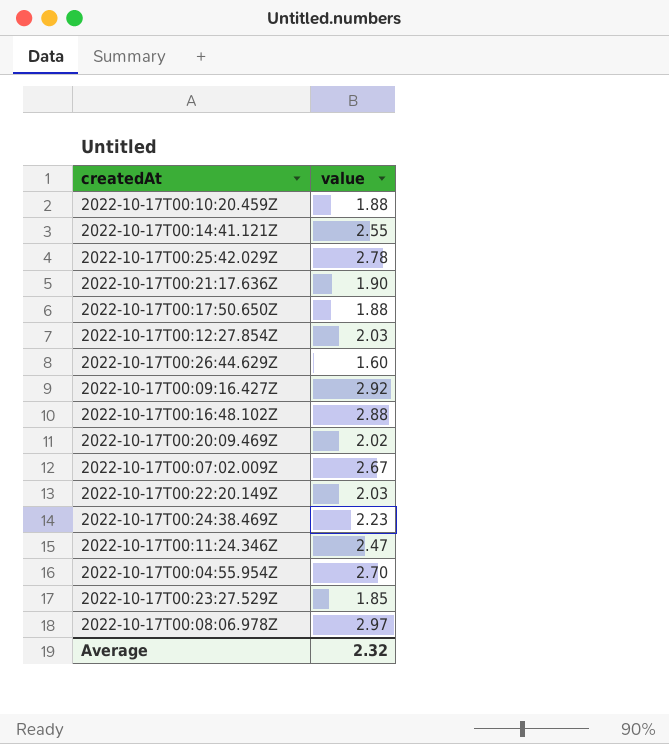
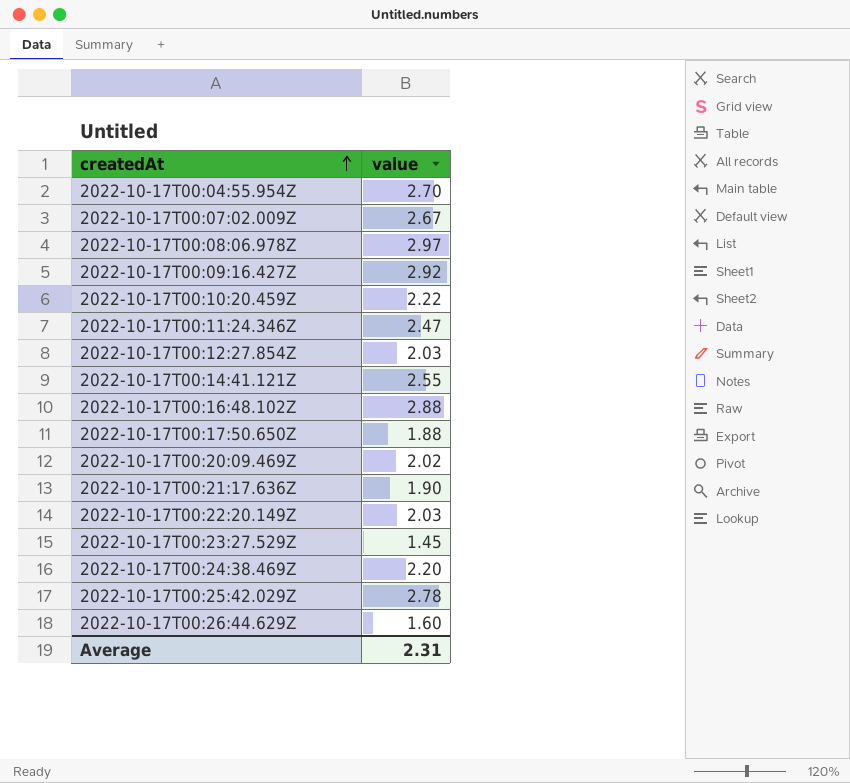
row order: none -> createdAt ascending
2022-10-17T00:10:20.459Z | value: 1.88 -> 2.22
2022-10-17T00:23:27.529Z | value: 1.85 -> 1.45
2022-10-17T00:24:38.469Z | value: 2.23 -> 2.20
Average | value: 2.32 -> 2.31

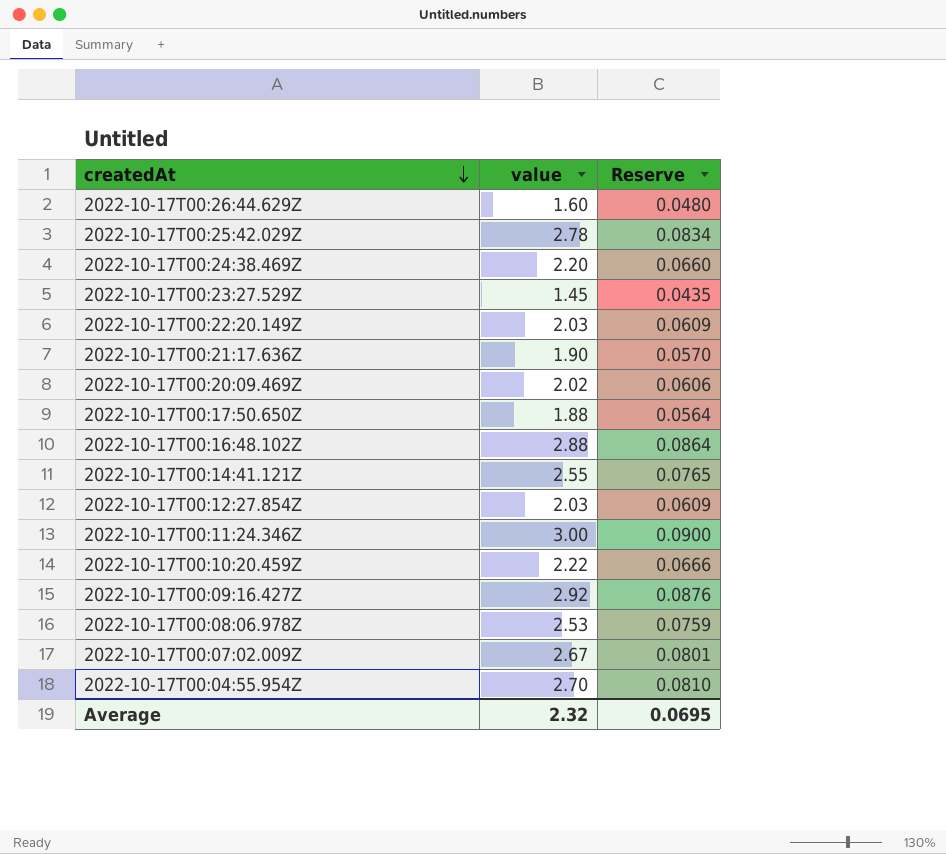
row order: createdAt ascending -> createdAt descending
column Reserve | formula: none -> [value] * 0.03
2022-10-17T00:11:24.346Z | value: 2.47 -> 3.00
2022-10-17T00:08:06.978Z | value: 2.97 -> 2.53
Average | value: 2.31 -> 2.32

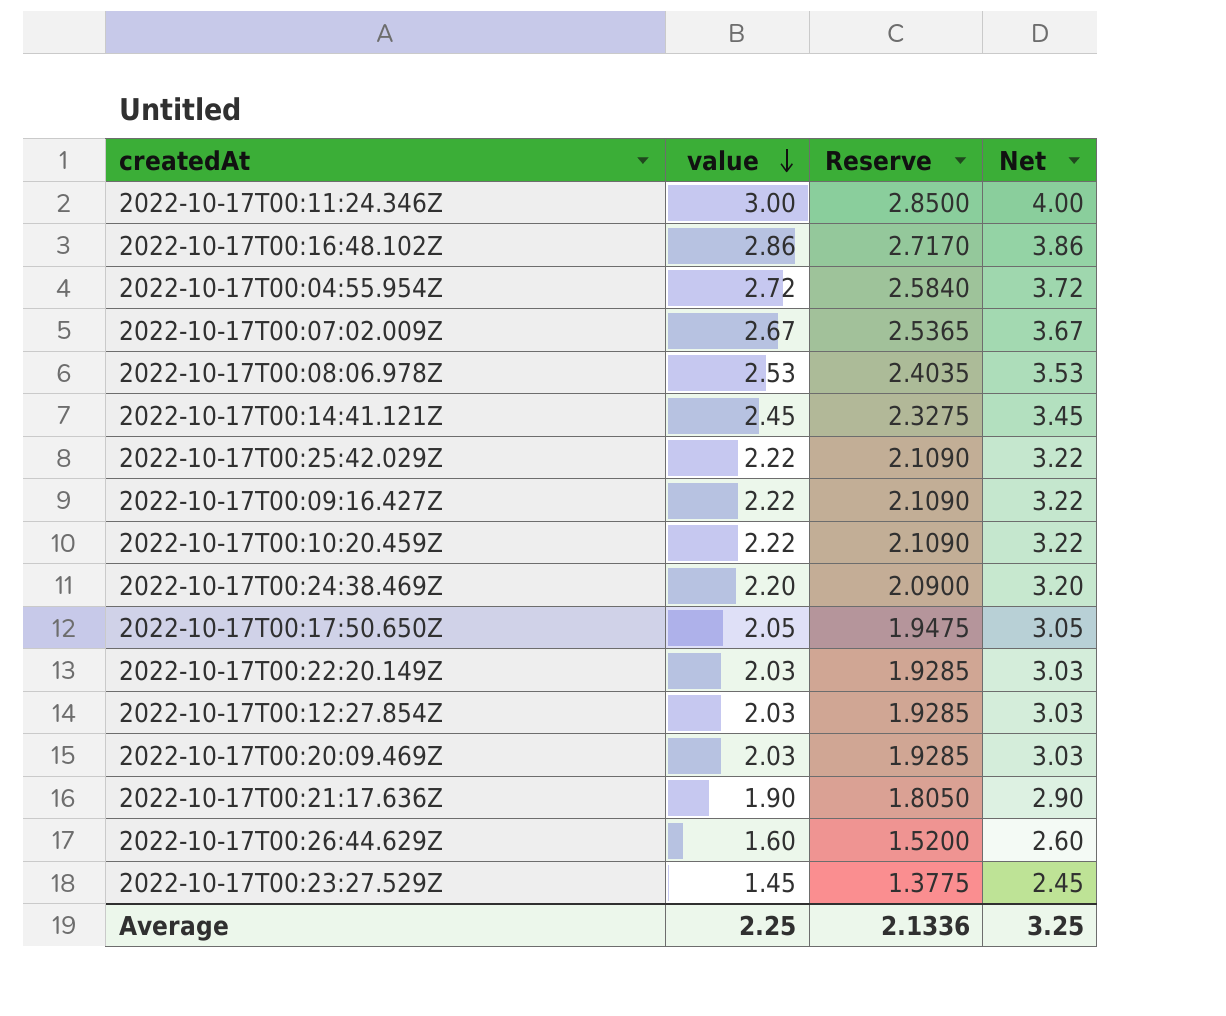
row order: createdAt descending -> value descending
column Reserve | formula: [value] * 0.03 -> [value] * 0.95
column Net | formula: none -> [value] + 1
2022-10-17T00:16:48.102Z | value: 2.88 -> 2.86
2022-10-17T00:04:55.954Z | value: 2.70 -> 2.72
2022-10-17T00:14:41.121Z | value: 2.55 -> 2.45
2022-10-17T00:25:42.029Z | value: 2.78 -> 2.22
2022-10-17T00:09:16.427Z | value: 2.92 -> 2.22
2022-10-17T00:17:50.650Z | value: 1.88 -> 2.05
2022-10-17T00:20:09.469Z | value: 2.02 -> 2.03
Average | value: 2.32 -> 2.25
Average | Reserve: 0.0695 -> 2.1336

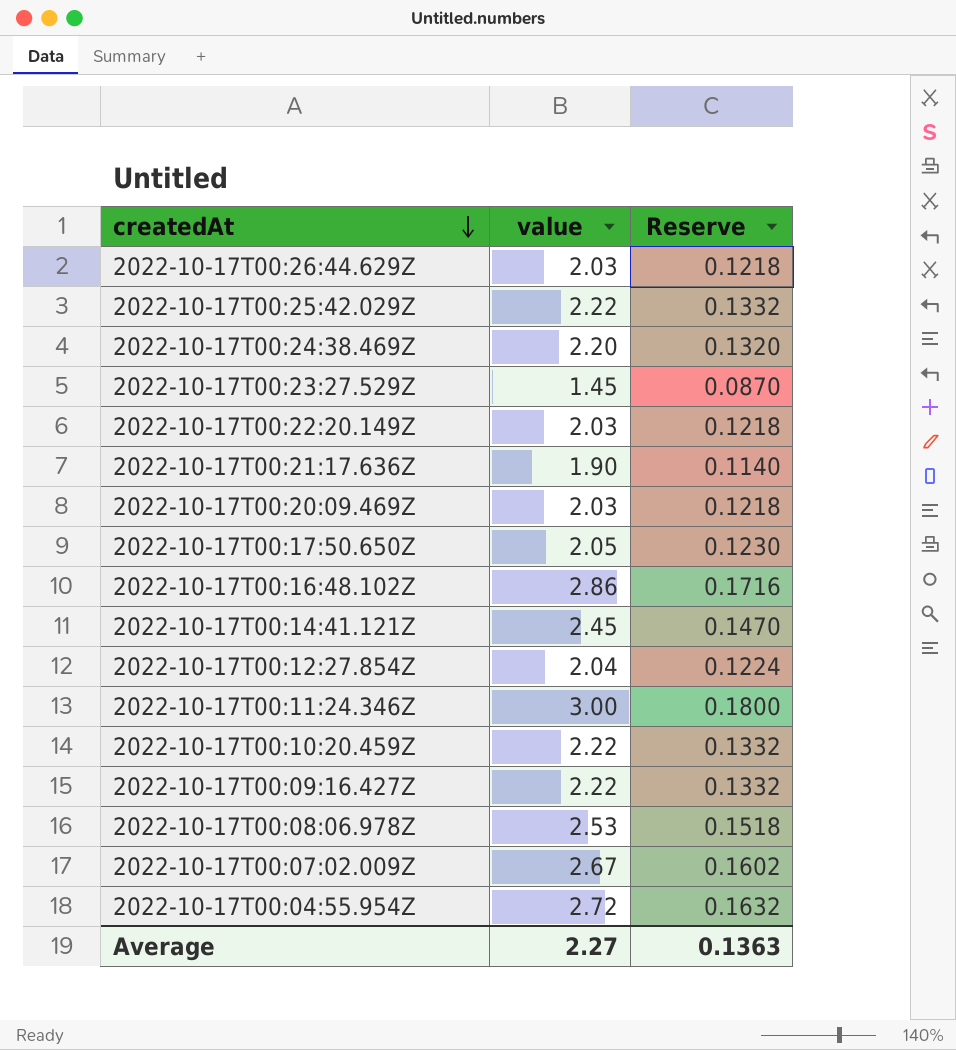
row order: value descending -> createdAt descending
column Net | formula: [value] + 1 -> none
column Reserve | formula: [value] * 0.95 -> [value] * 0.06
2022-10-17T00:26:44.629Z | value: 1.60 -> 2.03
2022-10-17T00:12:27.854Z | value: 2.03 -> 2.04
Average | value: 2.25 -> 2.27
Average | Reserve: 2.1336 -> 0.1363

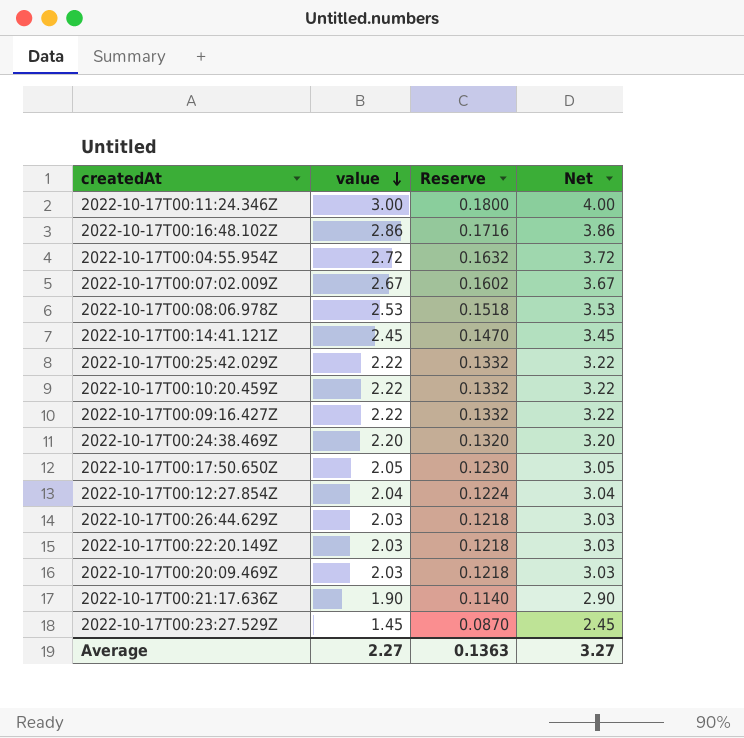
row order: createdAt descending -> value descending
column Net | formula: none -> [value] + 1

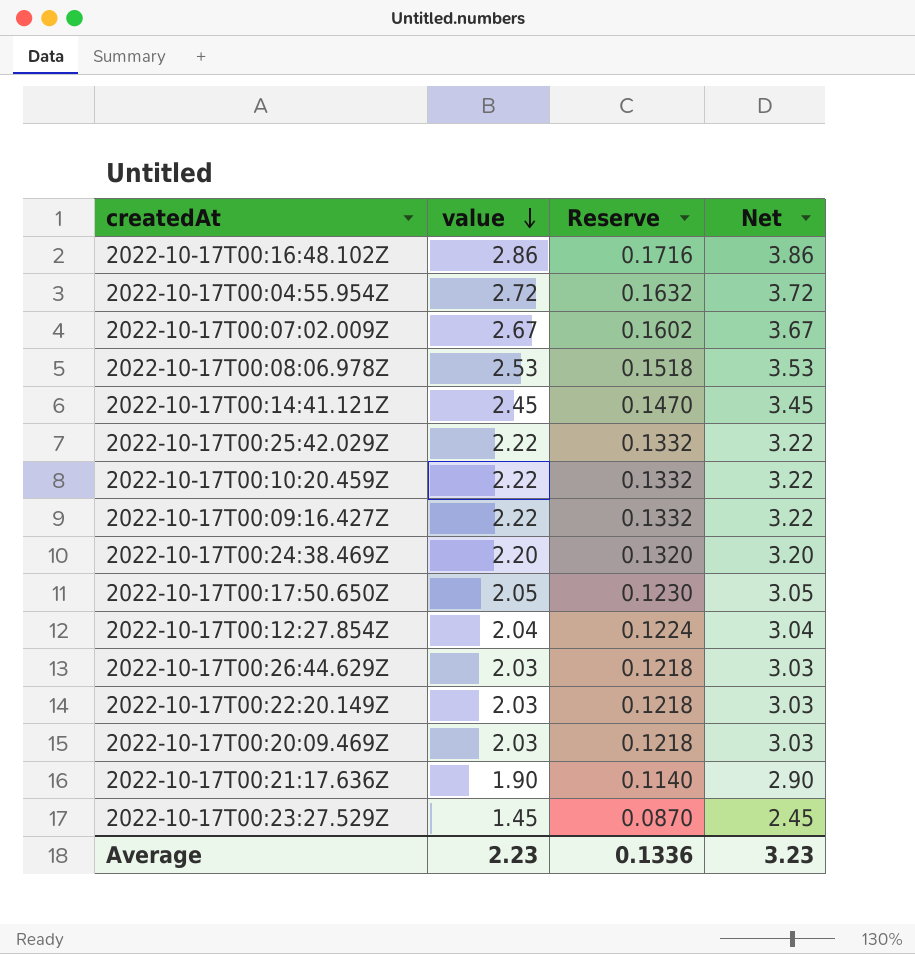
row 2022-10-17T00:11:24.346Z: 3.00 | 0.1800 | 4.00 -> none
Average | value: 2.27 -> 2.23
Average | Reserve: 0.1363 -> 0.1336
Average | Net: 3.27 -> 3.23

